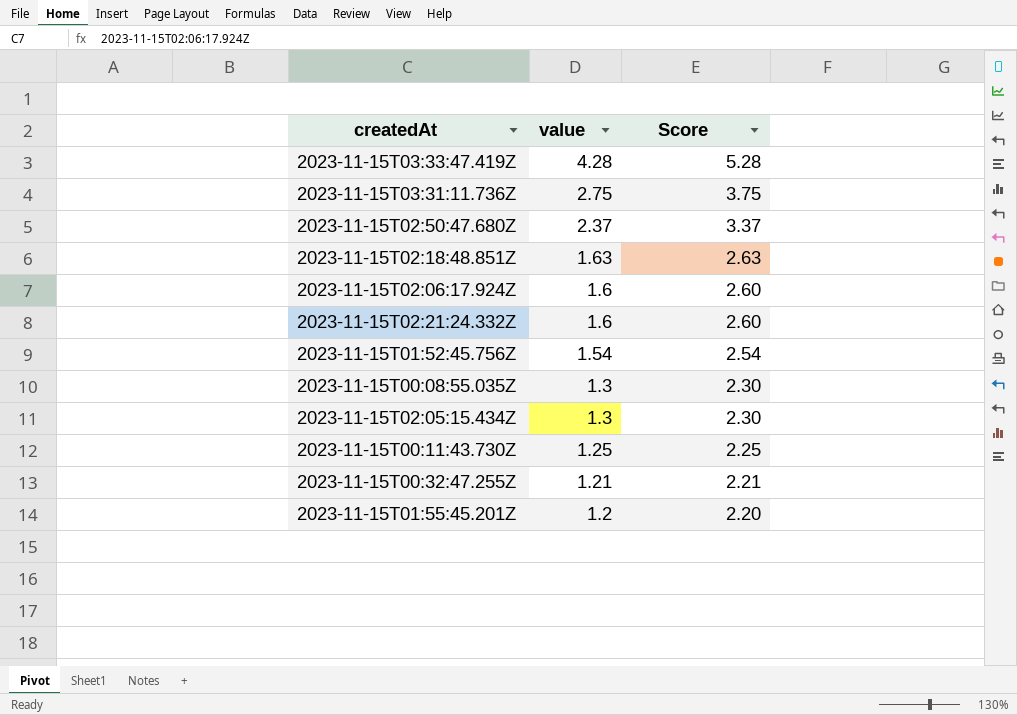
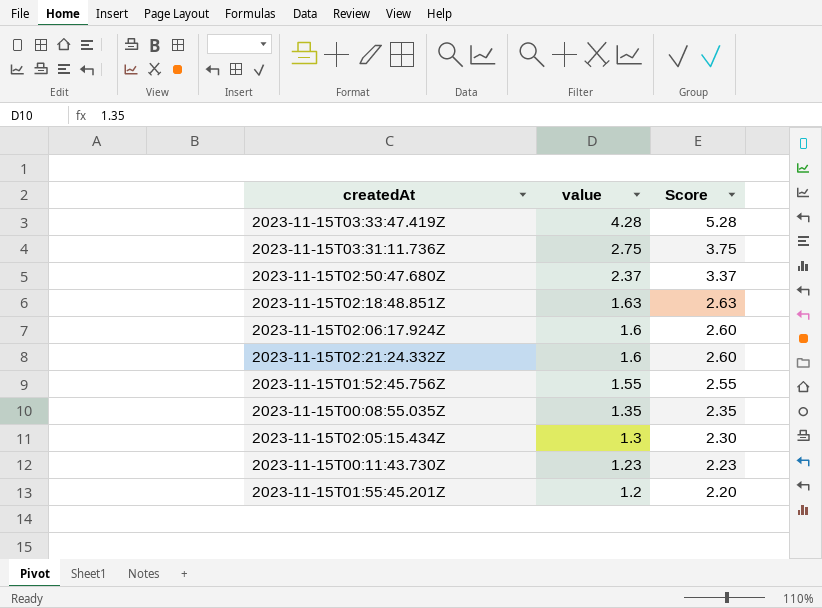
row 2023-11-15T00:32:47.255Z: 1.21 | 2.21 -> none
2023-11-15T01:52:45.756Z | value: 1.54 -> 1.55
2023-11-15T01:52:45.756Z | Score: 2.54 -> 2.55
2023-11-15T00:08:55.035Z | value: 1.3 -> 1.35
2023-11-15T00:08:55.035Z | Score: 2.30 -> 2.35
2023-11-15T00:11:43.730Z | value: 1.25 -> 1.23
2023-11-15T00:11:43.730Z | Score: 2.25 -> 2.23

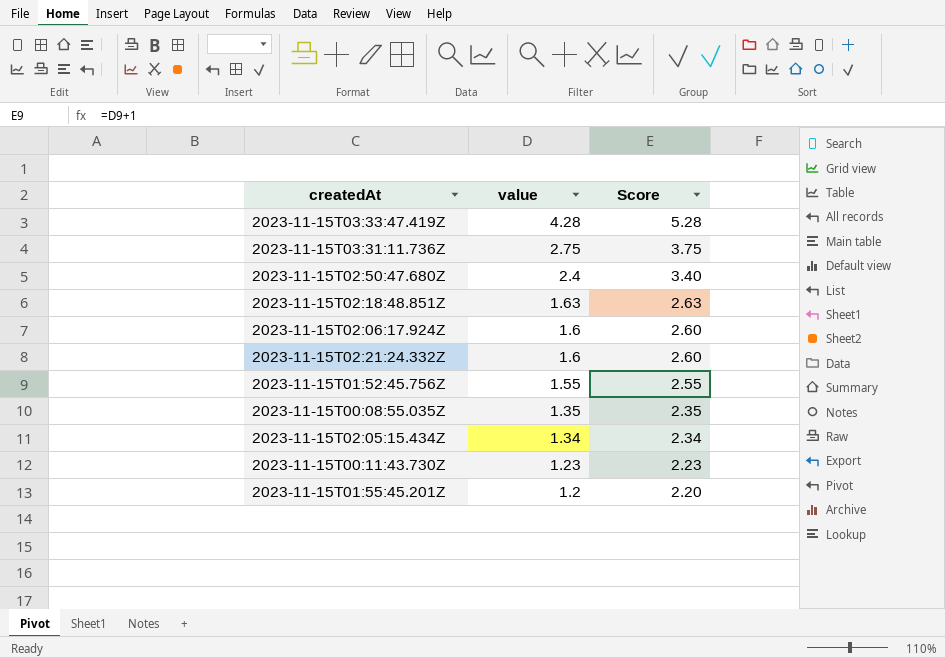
2023-11-15T02:50:47.680Z | value: 2.37 -> 2.4
2023-11-15T02:50:47.680Z | Score: 3.37 -> 3.40
2023-11-15T02:05:15.434Z | value: 1.3 -> 1.34
2023-11-15T02:05:15.434Z | Score: 2.30 -> 2.34

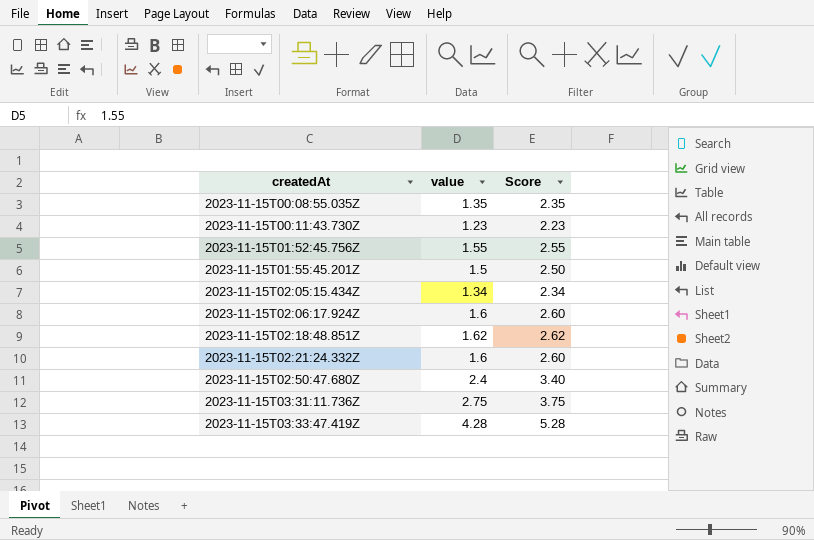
row order: value descending -> createdAt ascending
2023-11-15T01:55:45.201Z | value: 1.2 -> 1.5
2023-11-15T01:55:45.201Z | Score: 2.20 -> 2.50
2023-11-15T02:18:48.851Z | value: 1.63 -> 1.62
2023-11-15T02:18:48.851Z | Score: 2.63 -> 2.62

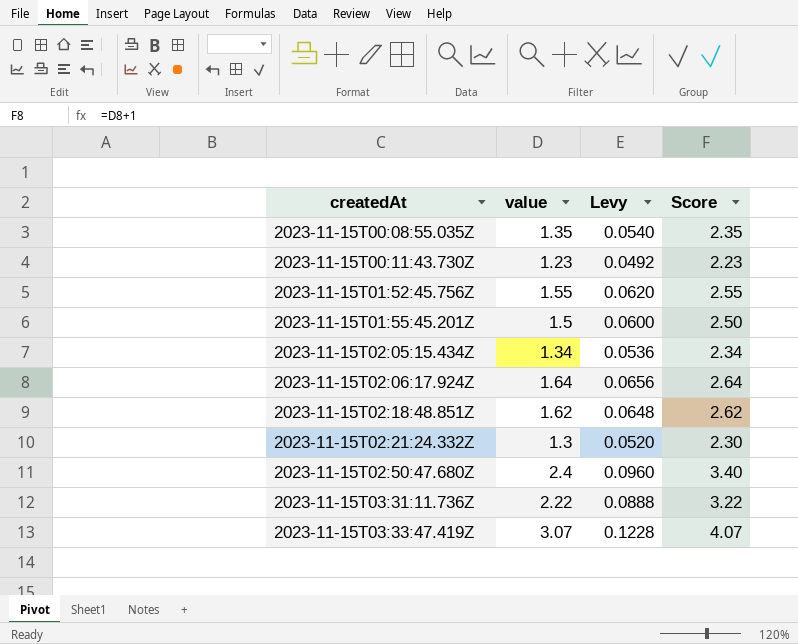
column Levy | formula: none -> [value] * 0.04
2023-11-15T02:06:17.924Z | value: 1.6 -> 1.64
2023-11-15T02:06:17.924Z | Score: 2.60 -> 2.64
2023-11-15T02:21:24.332Z | value: 1.6 -> 1.3
2023-11-15T02:21:24.332Z | Score: 2.60 -> 2.30
2023-11-15T03:31:11.736Z | value: 2.75 -> 2.22
2023-11-15T03:31:11.736Z | Score: 3.75 -> 3.22
2023-11-15T03:33:47.419Z | value: 4.28 -> 3.07
2023-11-15T03:33:47.419Z | Score: 5.28 -> 4.07

